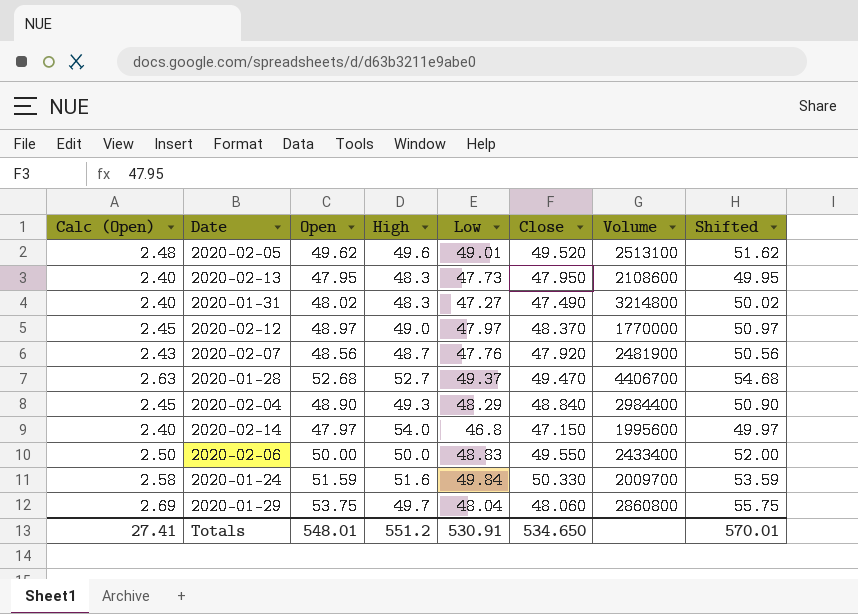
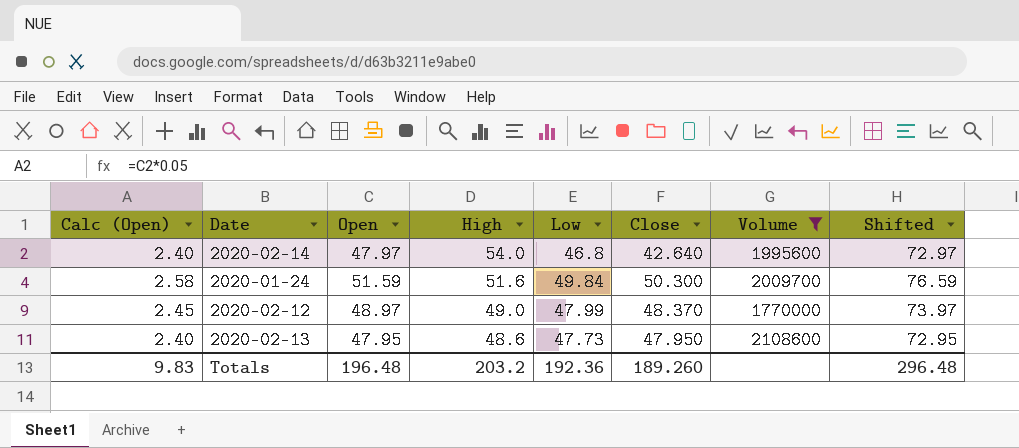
filter: none -> Volume <= 2108600
row order: none -> High descending
column Shifted | formula: [Open] + 2 -> [Open] + 25
2020-02-14 | Close: 47.150 -> 42.640
2020-01-24 | Close: 50.330 -> 50.300
2020-02-12 | Low: 47.97 -> 47.99
2020-02-13 | High: 48.3 -> 48.6
Totals | Calc (Open): 27.41 -> 9.83
Totals | Open: 548.01 -> 196.48
Totals | High: 551.2 -> 203.2
Totals | Low: 530.91 -> 192.36
Totals | Close: 534.650 -> 189.260
Totals | Shifted: 570.01 -> 296.48

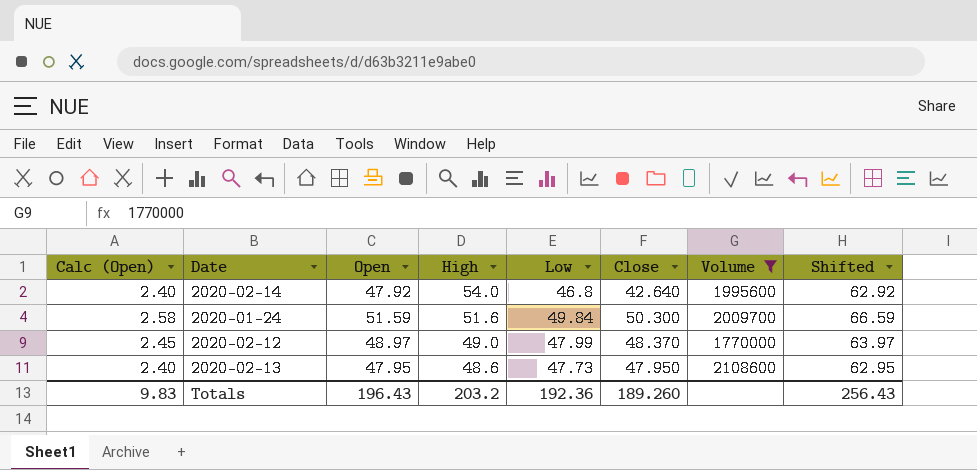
column Shifted | formula: [Open] + 25 -> [Open] + 15
2020-02-14 | Open: 47.97 -> 47.92
Totals | Open: 196.48 -> 196.43
Totals | Shifted: 296.48 -> 256.43

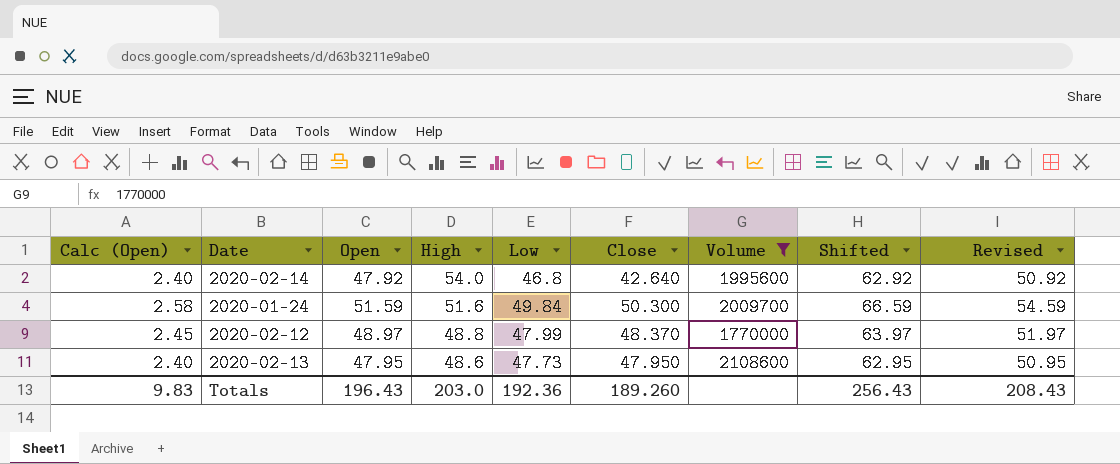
column Revised | formula: none -> [Open] + 3
2020-02-12 | High: 49.0 -> 48.8
Totals | High: 203.2 -> 203.0

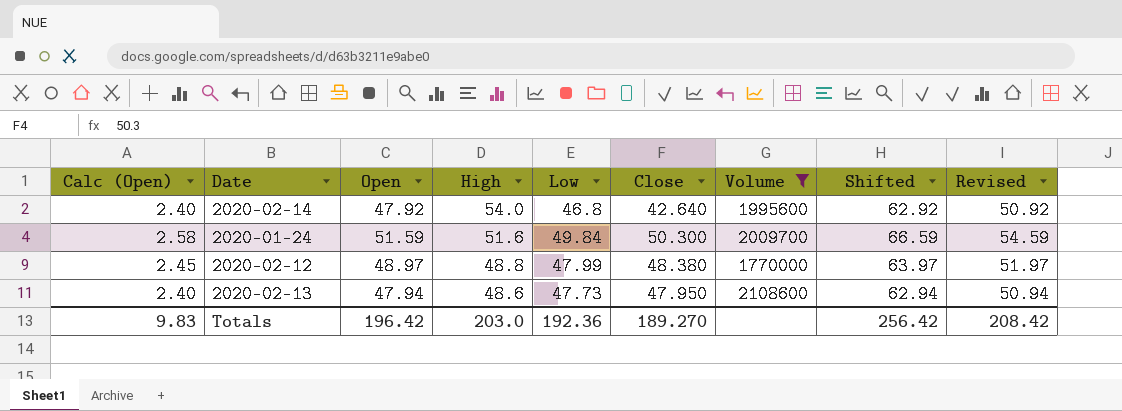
2020-02-12 | Close: 48.370 -> 48.380
2020-02-13 | Open: 47.95 -> 47.94
2020-02-13 | Shifted: 62.95 -> 62.94
2020-02-13 | Revised: 50.95 -> 50.94
Totals | Open: 196.43 -> 196.42
Totals | Close: 189.260 -> 189.270
Totals | Shifted: 256.43 -> 256.42
Totals | Revised: 208.43 -> 208.42

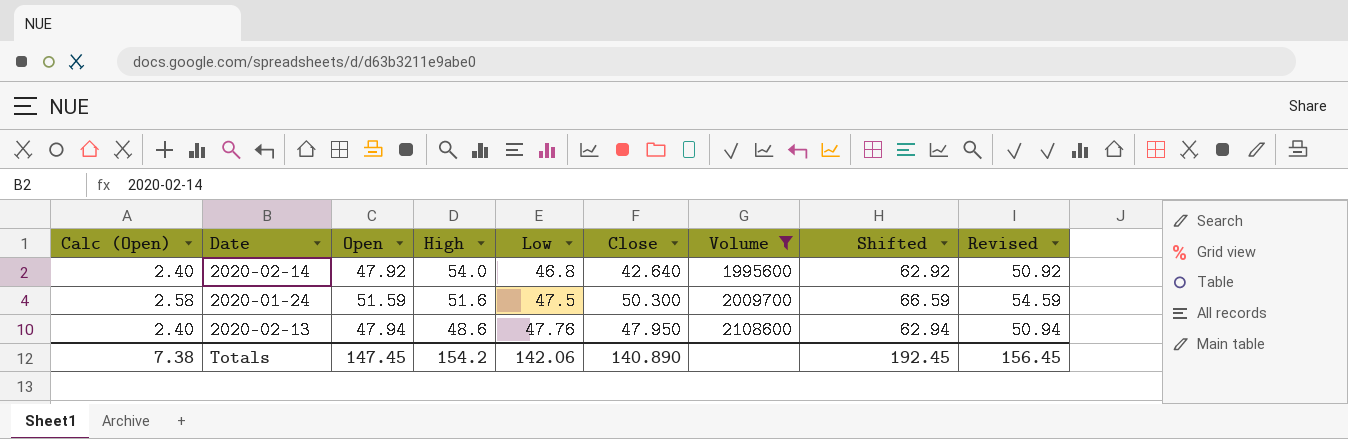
row 2020-02-12: 2.45 | 48.97 | 48.8 | 47.99 | 48.380 | 1770000 | 63.97 | 51.97 -> none
2020-01-24 | Low: 49.84 -> 47.5
2020-02-13 | Low: 47.73 -> 47.76
Totals | Calc (Open): 9.83 -> 7.38
Totals | Open: 196.42 -> 147.45
Totals | High: 203.0 -> 154.2
Totals | Low: 192.36 -> 142.06
Totals | Close: 189.270 -> 140.890
Totals | Shifted: 256.42 -> 192.45
Totals | Revised: 208.42 -> 156.45

